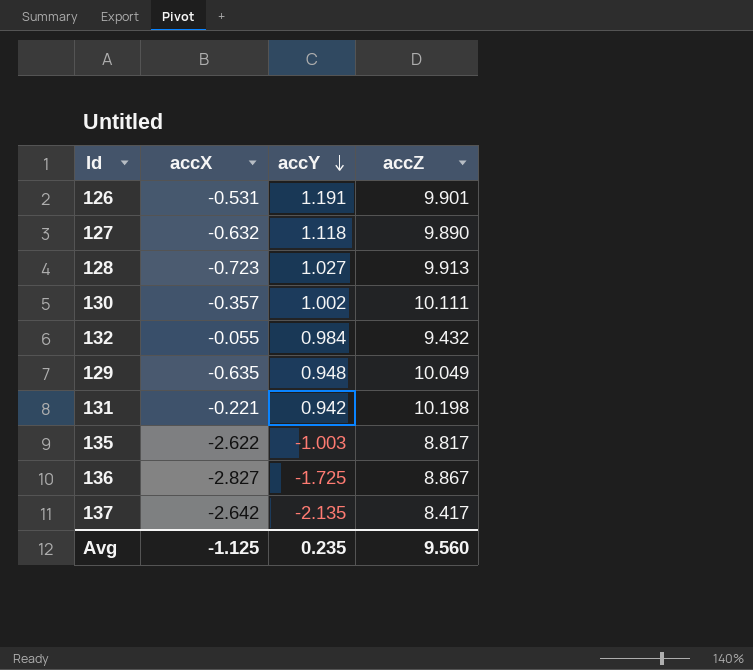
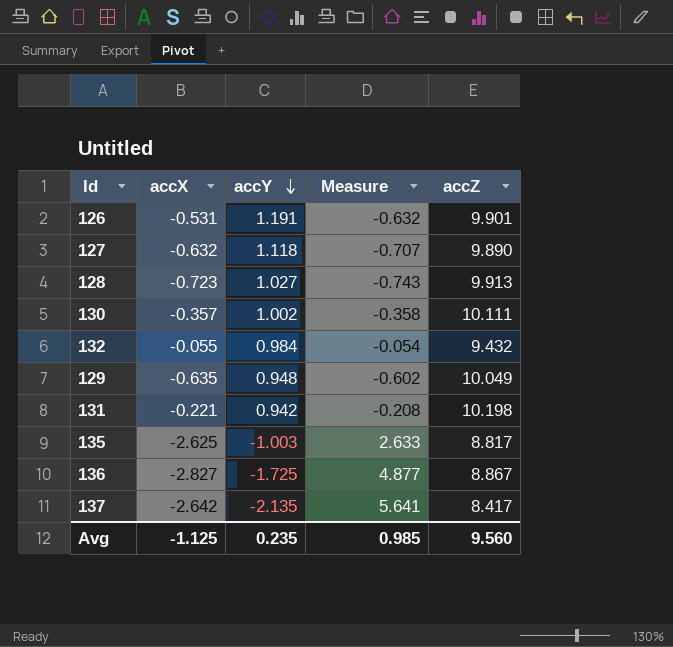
column Measure | formula: none -> [accX] * [accY]
135 | accX: -2.622 -> -2.625

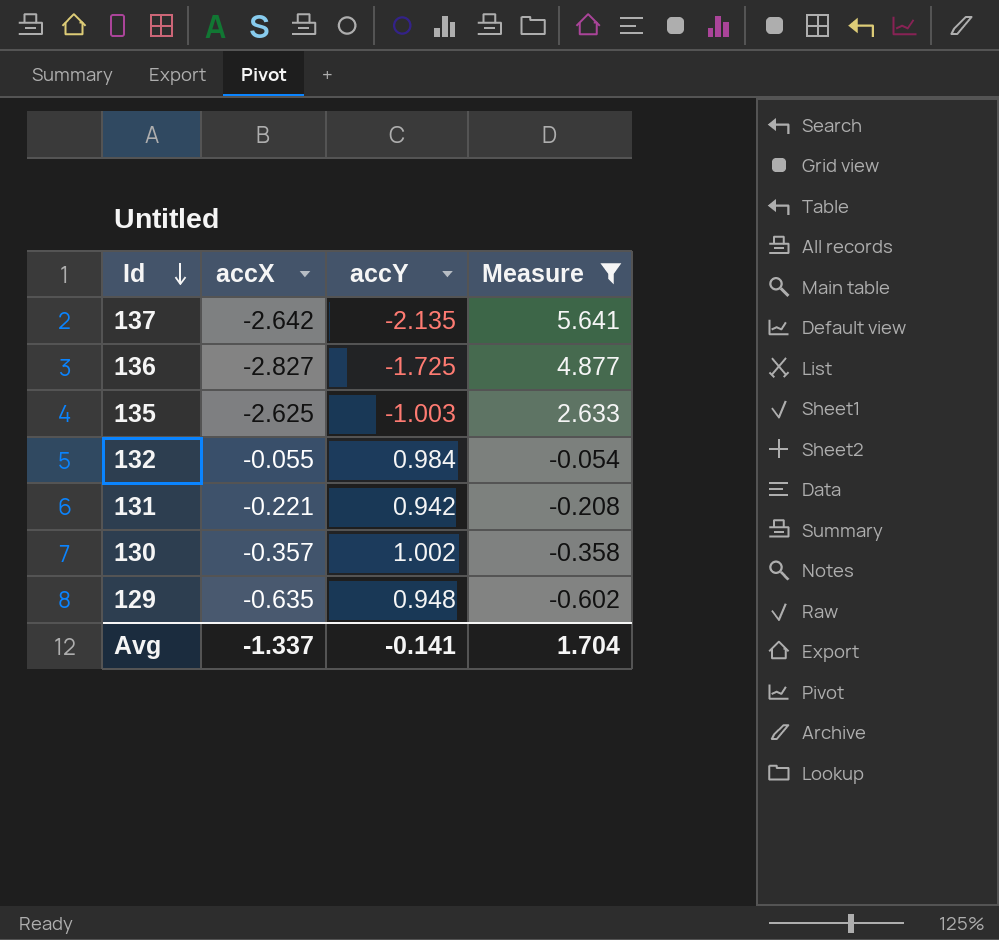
filter: none -> Measure >= -0.602
row order: accY descending -> Id descending
column accZ | position: 5 -> none
Avg | accX: -1.125 -> -1.337
Avg | accY: 0.235 -> -0.141
Avg | Measure: 0.985 -> 1.704

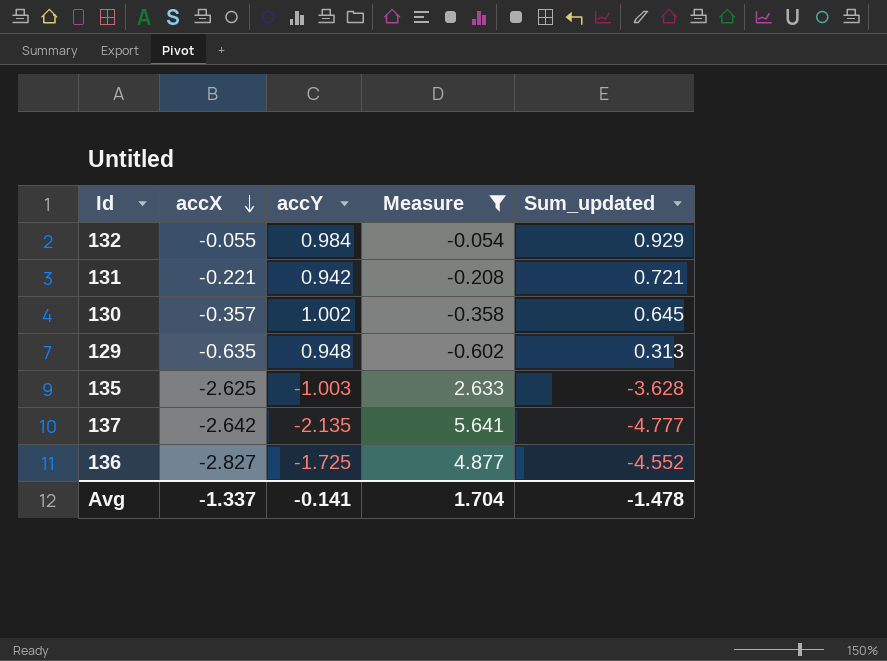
row order: Id descending -> accX descending
column Sum_updated | formula: none -> [accX] + [accY]

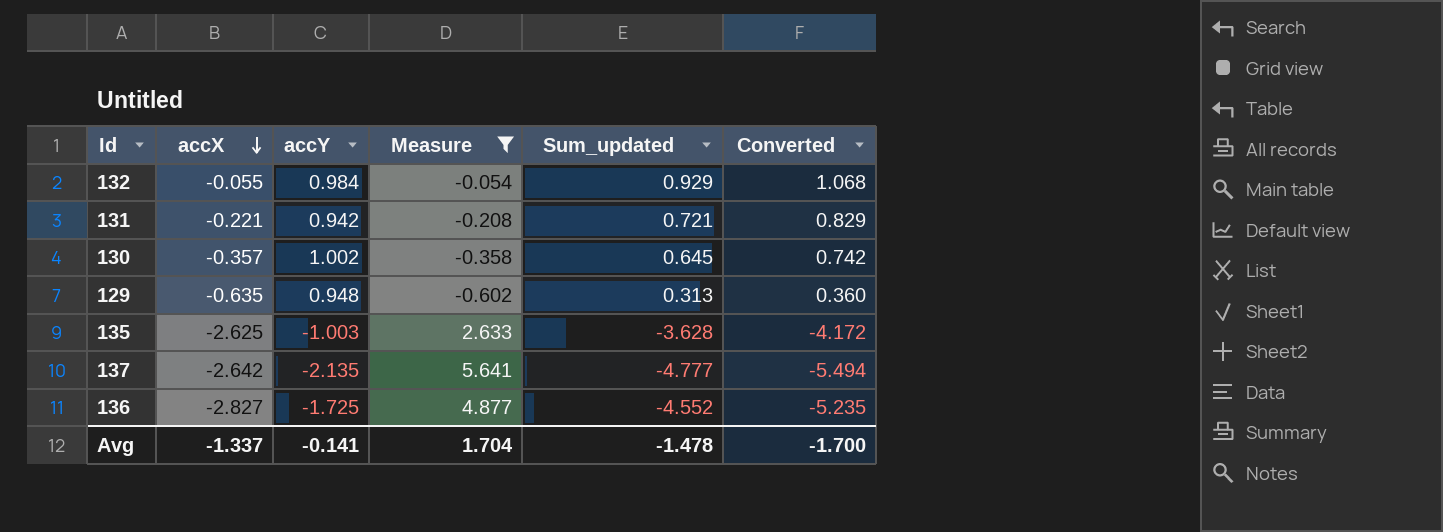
column Converted | formula: none -> [Sum_updated] * 1.15

